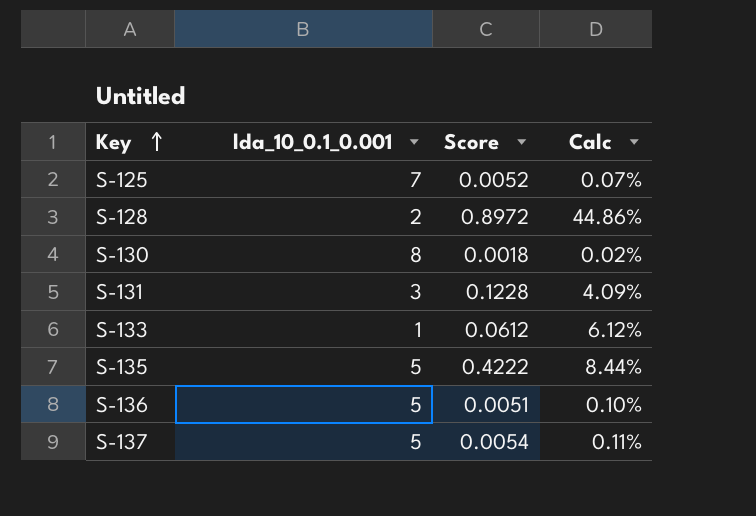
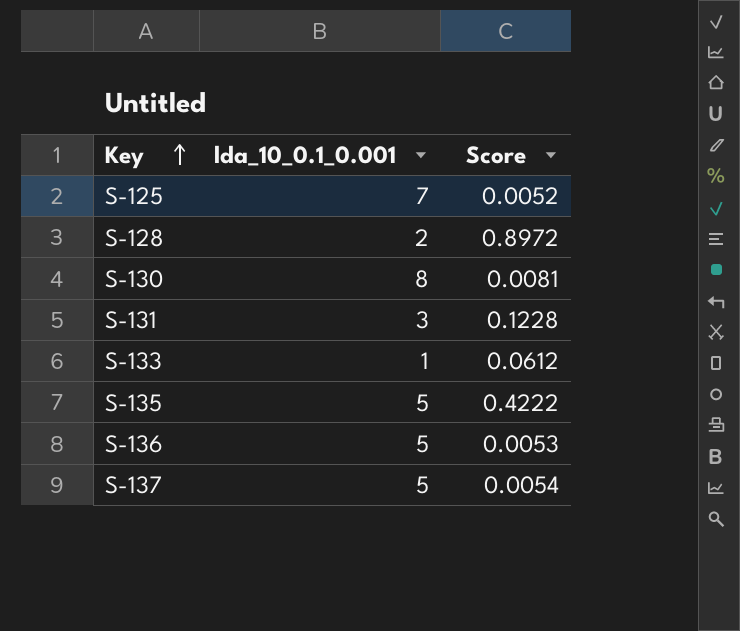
column Calc | formula: [Score] / [lda_10_0.1_0.001] -> none
S-130 | Score: 0.0018 -> 0.0081
S-136 | Score: 0.0051 -> 0.0053

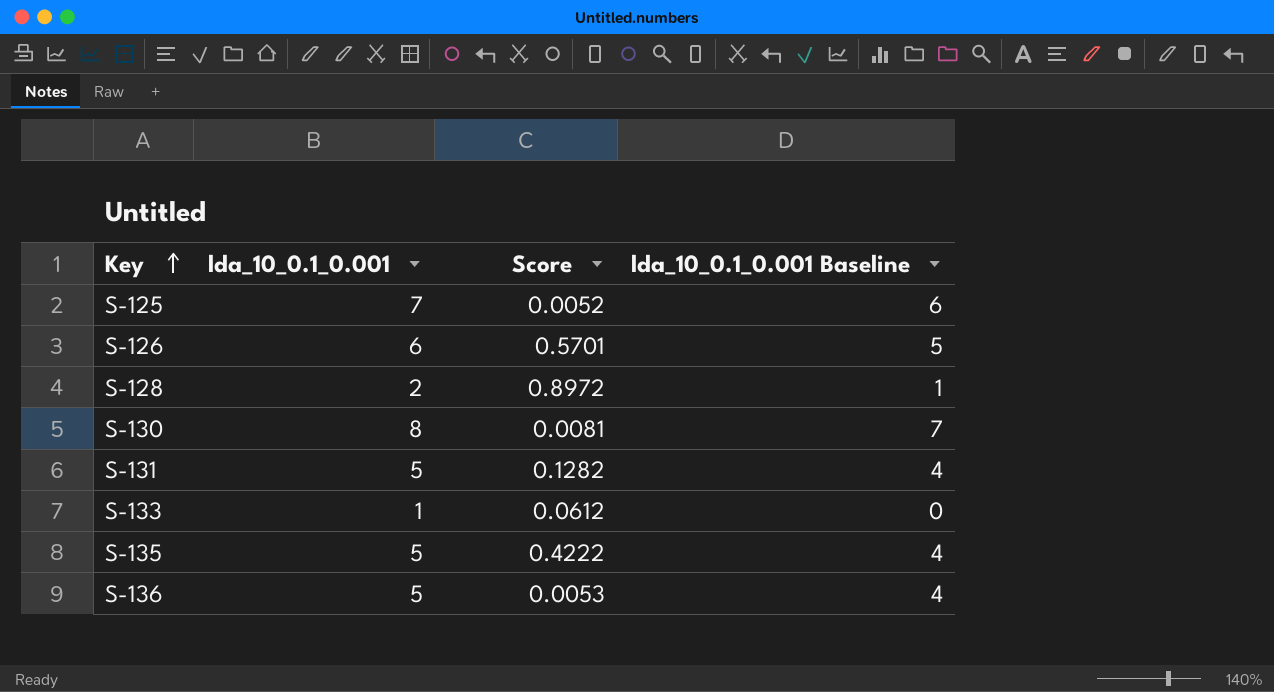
column lda_10_0.1_0.001 Baseline | formula: none -> [lda_10_0.1_0.001] - 1
row S-137: 5 | 0.0054 -> none
row S-126: none -> 6 | 0.5701 | 5
S-131 | lda_10_0.1_0.001: 3 -> 5
S-131 | Score: 0.1228 -> 0.1282

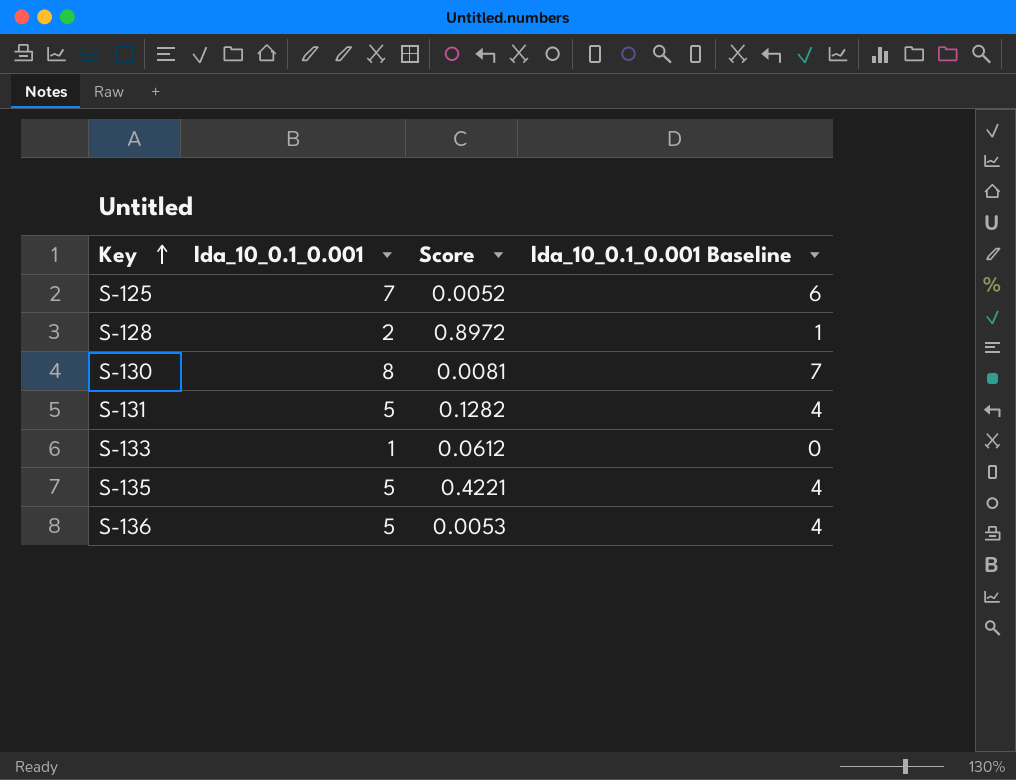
row S-126: 6 | 0.5701 | 5 -> none
S-135 | Score: 0.4222 -> 0.4221

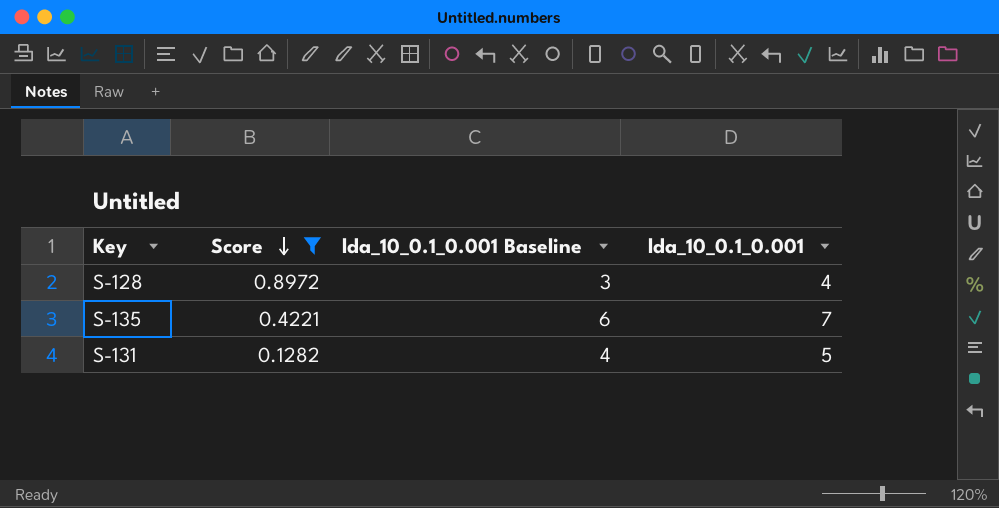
filter: none -> Score >= 0.1282
row order: Key ascending -> Score descending
column lda_10_0.1_0.001 | position: 2 -> 4
S-128 | lda_10_0.1_0.001 Baseline: 1 -> 3
S-128 | lda_10_0.1_0.001: 2 -> 4
S-135 | lda_10_0.1_0.001 Baseline: 4 -> 6
S-135 | lda_10_0.1_0.001: 5 -> 7

